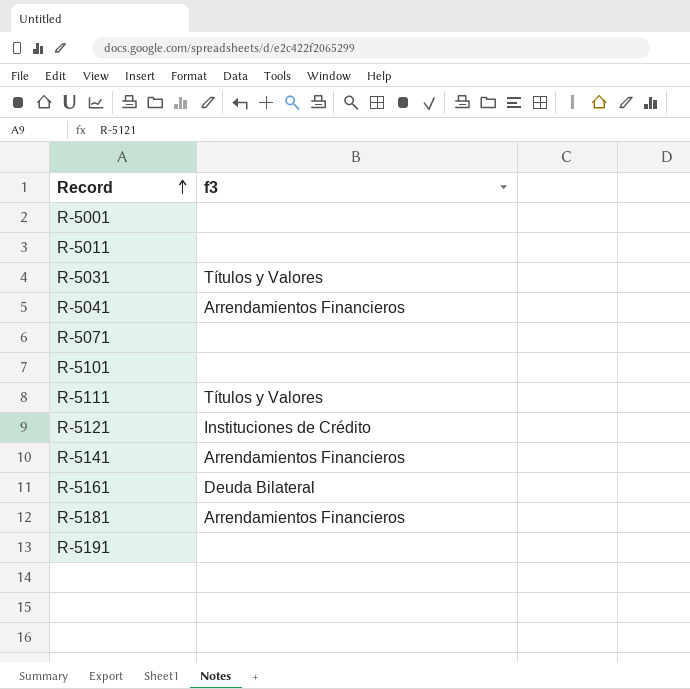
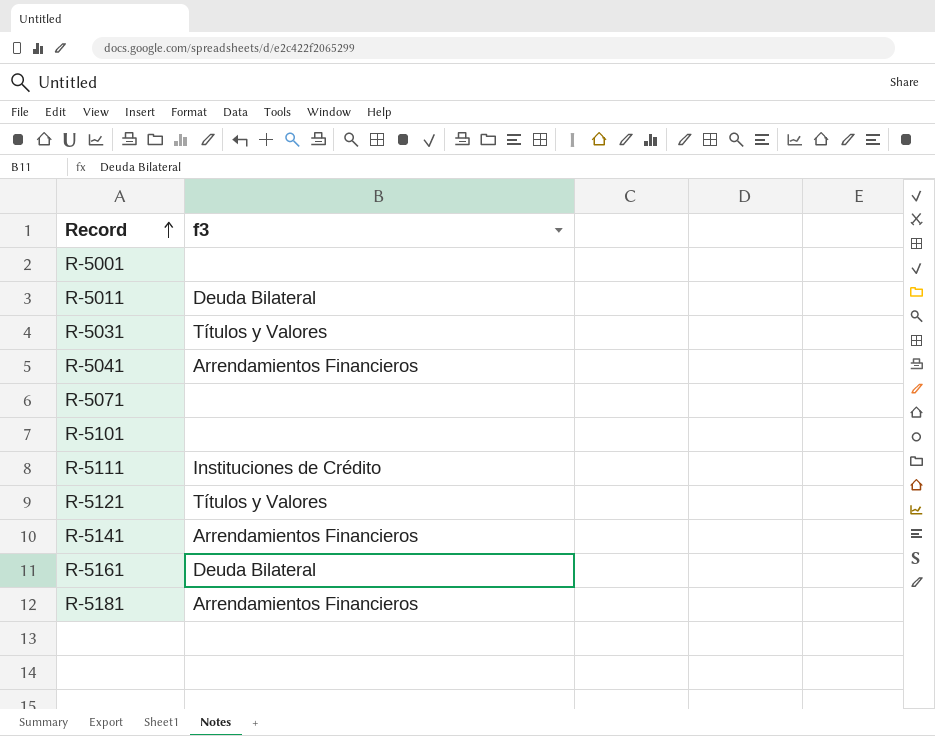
row R-5191: none -> none
R-5011 | f3: none -> Deuda Bilateral
R-5111 | f3: Títulos y Valores -> Instituciones de Crédito
R-5121 | f3: Instituciones de Crédito -> Títulos y Valores

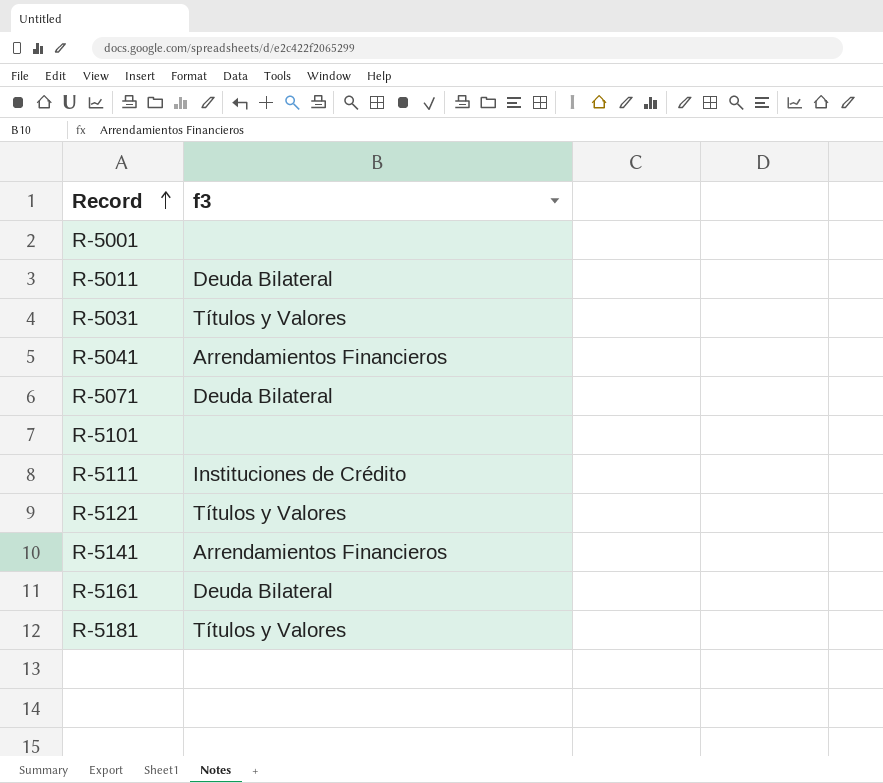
R-5071 | f3: none -> Deuda Bilateral
R-5181 | f3: Arrendamientos Financieros -> Títulos y Valores

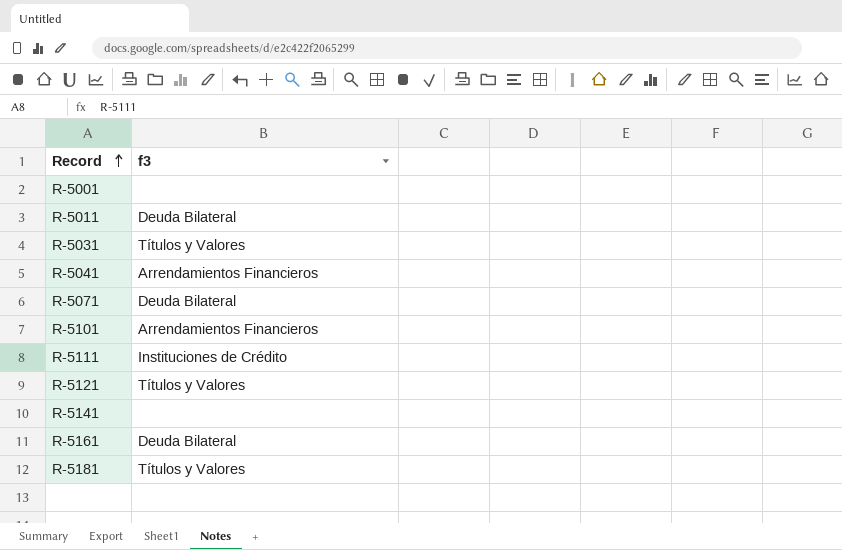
R-5101 | f3: none -> Arrendamientos Financieros
R-5141 | f3: Arrendamientos Financieros -> none

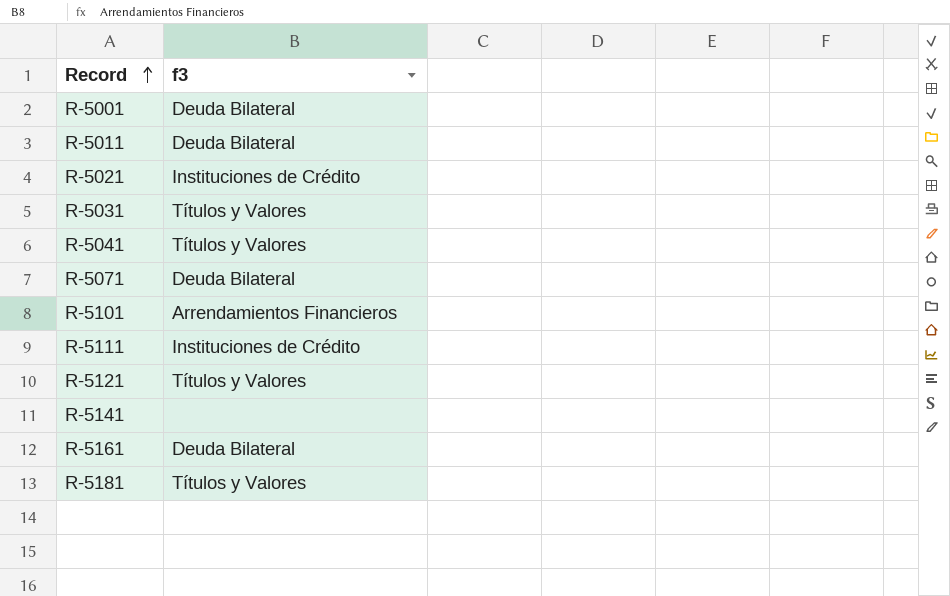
R-5001 | f3: none -> Deuda Bilateral
row R-5021: none -> Instituciones de Crédito
R-5041 | f3: Arrendamientos Financieros -> Títulos y Valores

